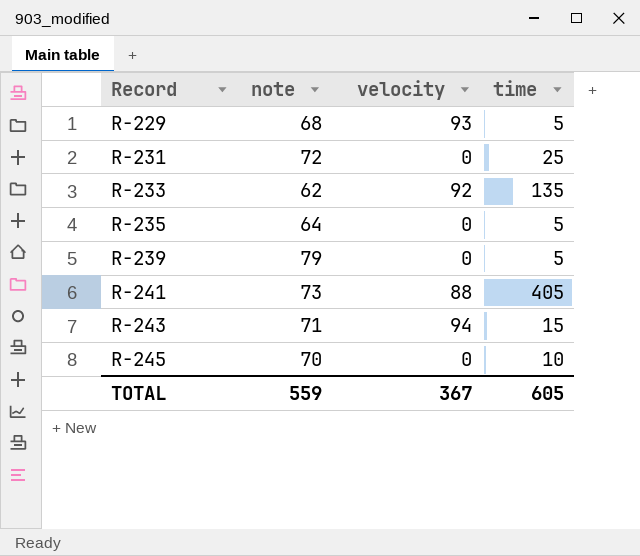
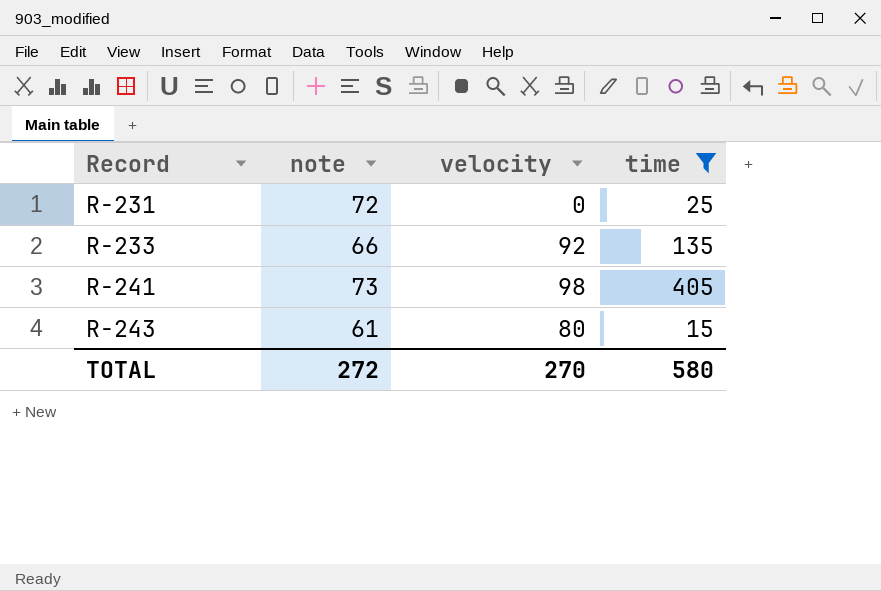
filter: none -> time >= 15
R-233 | note: 62 -> 66
R-241 | velocity: 88 -> 98
R-243 | note: 71 -> 61
R-243 | velocity: 94 -> 80
TOTAL | note: 559 -> 272
TOTAL | velocity: 367 -> 270
TOTAL | time: 605 -> 580

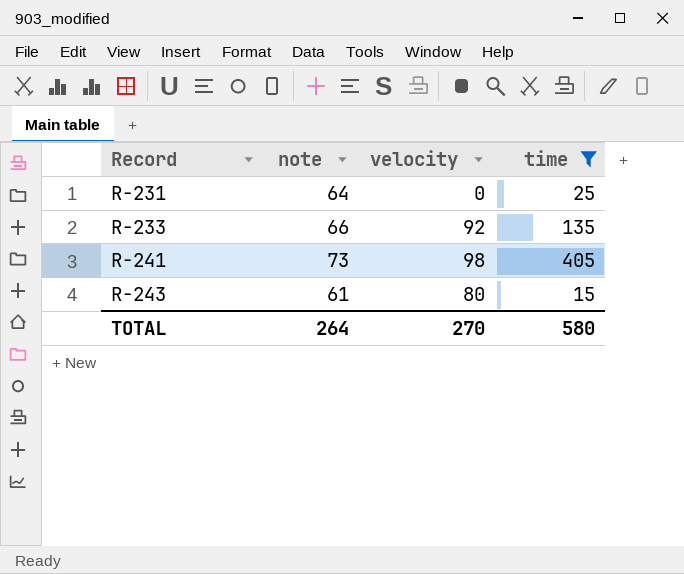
R-231 | note: 72 -> 64
TOTAL | note: 272 -> 264

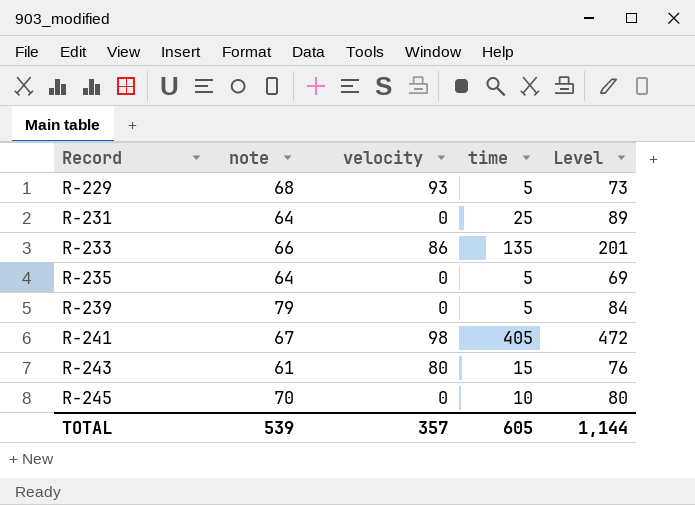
filter: time >= 15 -> none
column Level | formula: none -> [note] + [time]
R-233 | velocity: 92 -> 86
R-241 | note: 73 -> 67
TOTAL | note: 264 -> 539
TOTAL | velocity: 270 -> 357
TOTAL | time: 580 -> 605

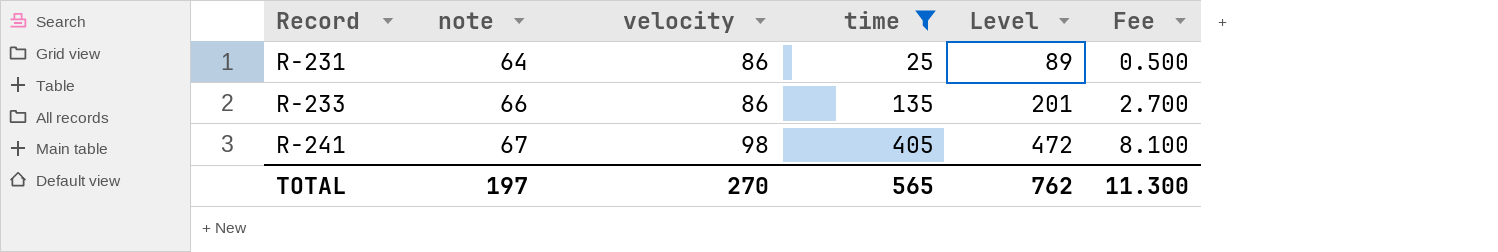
filter: none -> time >= 25
column Fee | formula: none -> [time] * 0.02
R-231 | velocity: 0 -> 86
TOTAL | note: 539 -> 197
TOTAL | velocity: 357 -> 270
TOTAL | time: 605 -> 565
TOTAL | Level: 1,144 -> 762

